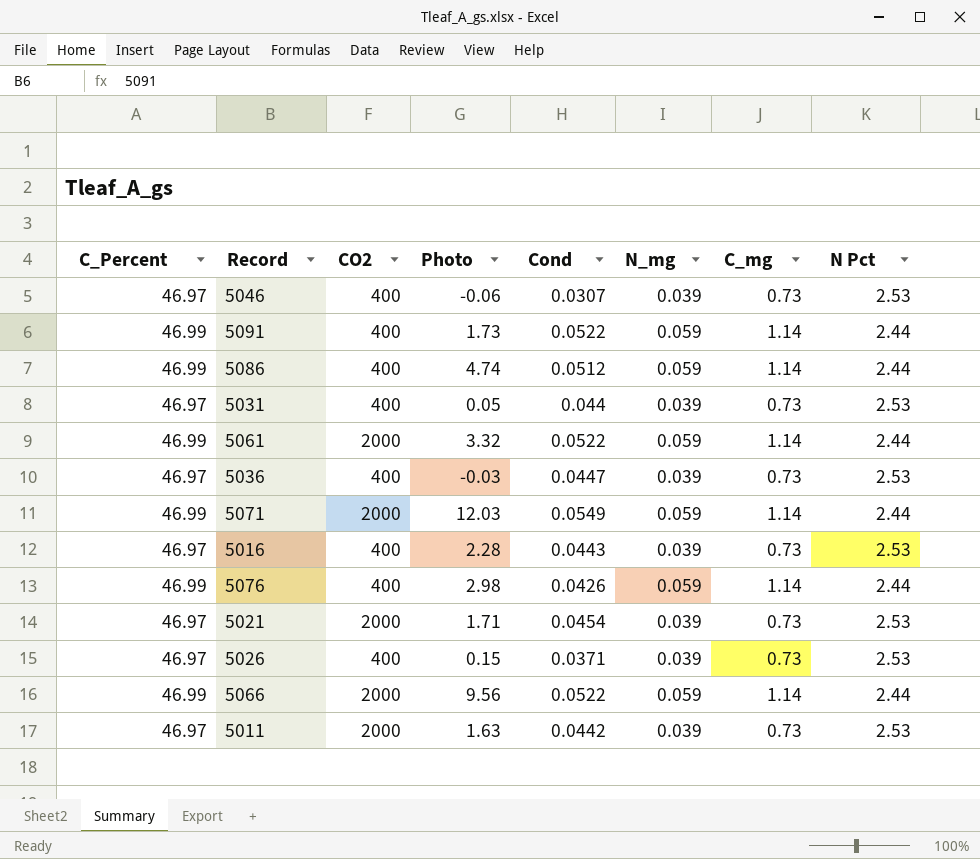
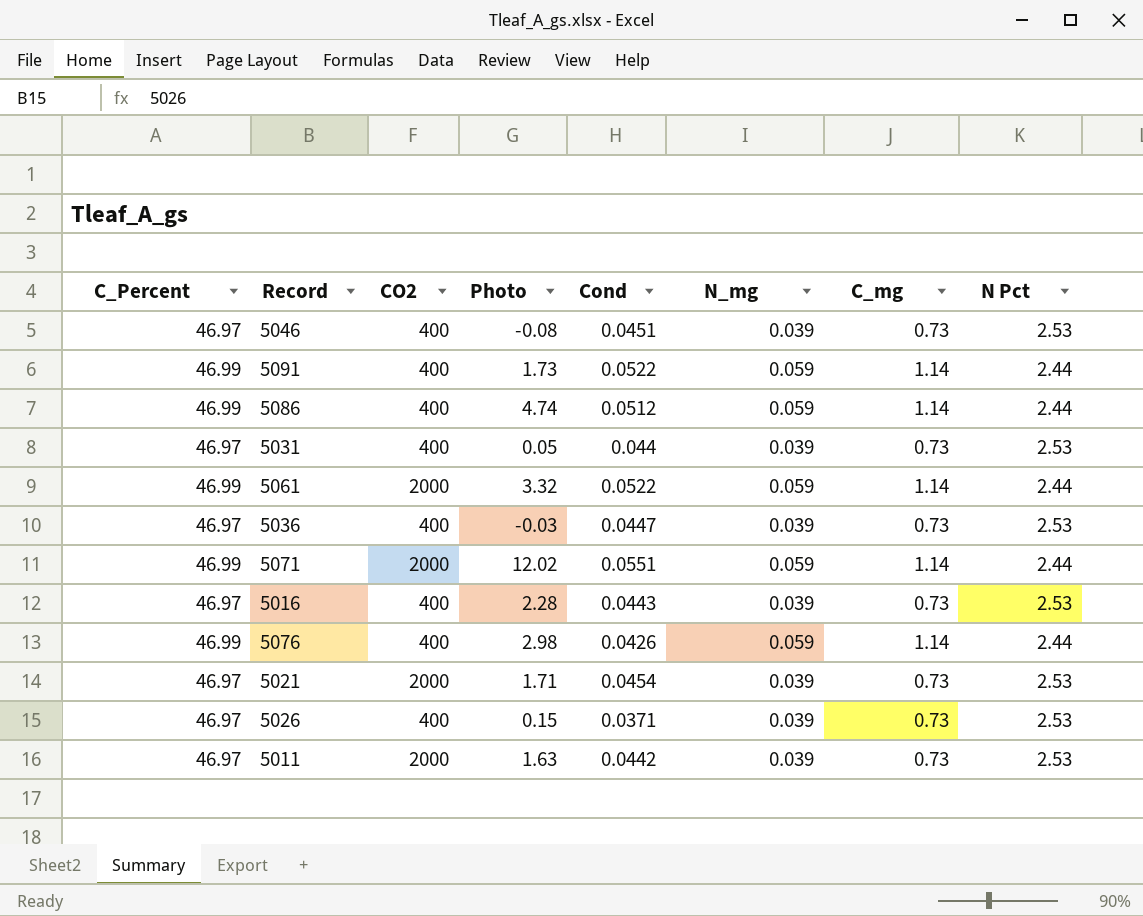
row 5066: 46.99 | 2000 | 9.56 | 0.0522 | 0.059 | 1.14 | 2.44 -> none
5046 | Photo: -0.06 -> -0.08
5046 | Cond: 0.0307 -> 0.0451
5071 | Photo: 12.03 -> 12.02
5071 | Cond: 0.0549 -> 0.0551

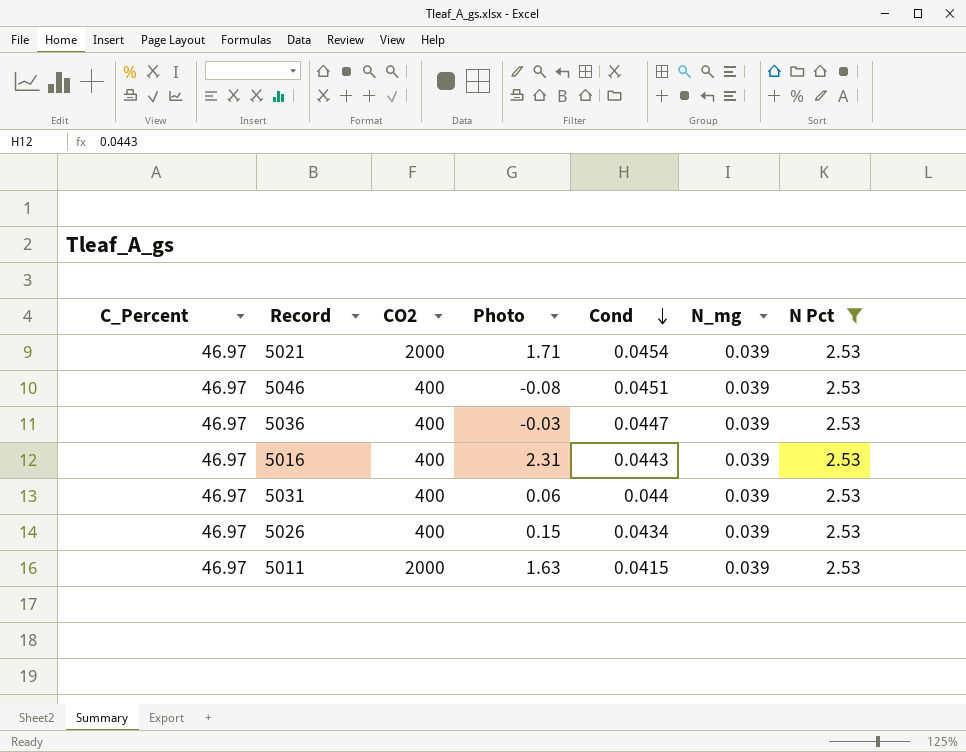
filter: none -> N Pct = 2.53
row order: none -> Cond descending
column C_mg | position: 7 -> none
5016 | Photo: 2.28 -> 2.31
5031 | Photo: 0.05 -> 0.06
5026 | Cond: 0.0371 -> 0.0434
5011 | Cond: 0.0442 -> 0.0415

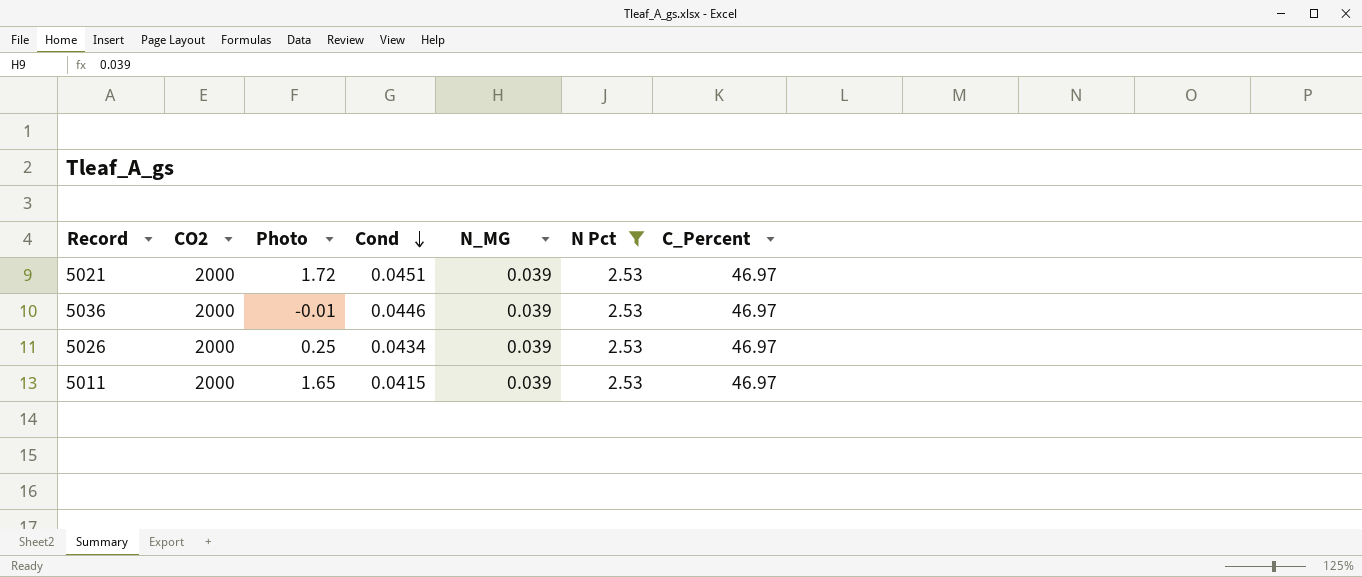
column name: N_mg -> N_MG
column C_Percent | position: 1 -> 7
row 5046: 46.97 | 400 | -0.08 | 0.0451 | 0.039 | 2.53 -> none
row 5016: 46.97 | 400 | 2.31 | 0.0443 | 0.039 | 2.53 -> none
row 5031: 46.97 | 400 | 0.06 | 0.044 | 0.039 | 2.53 -> none
5021 | Photo: 1.71 -> 1.72
5021 | Cond: 0.0454 -> 0.0451
5036 | CO2: 400 -> 2000
5036 | Photo: -0.03 -> -0.01
5036 | Cond: 0.0447 -> 0.0446
5026 | CO2: 400 -> 2000
5026 | Photo: 0.15 -> 0.25
5011 | Photo: 1.63 -> 1.65

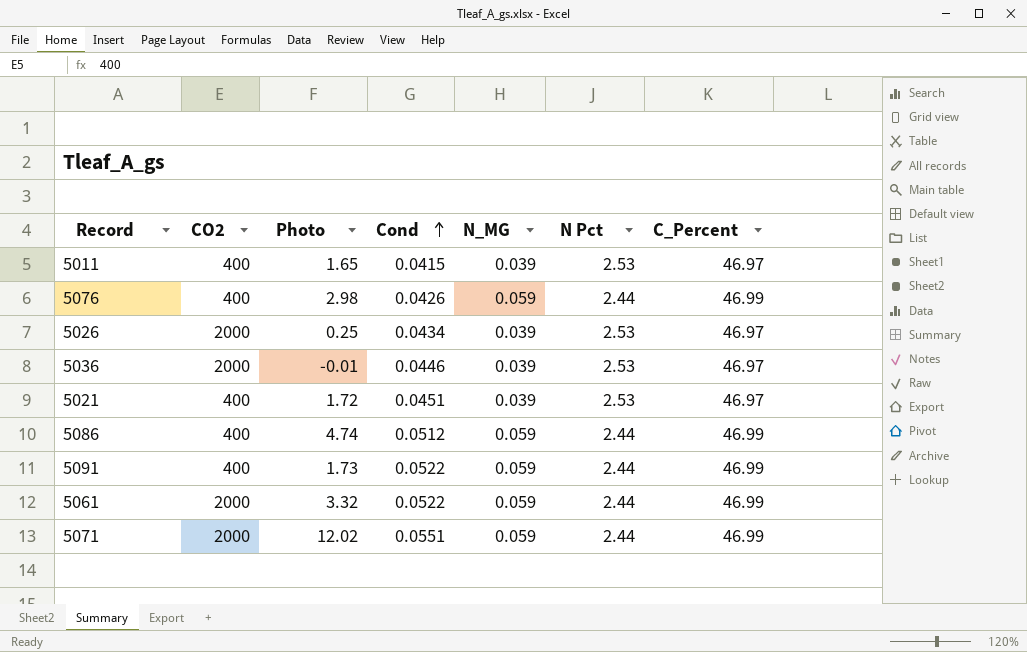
filter: N Pct = 2.53 -> none
row order: Cond descending -> Cond ascending
5011 | CO2: 2000 -> 400
5021 | CO2: 2000 -> 400

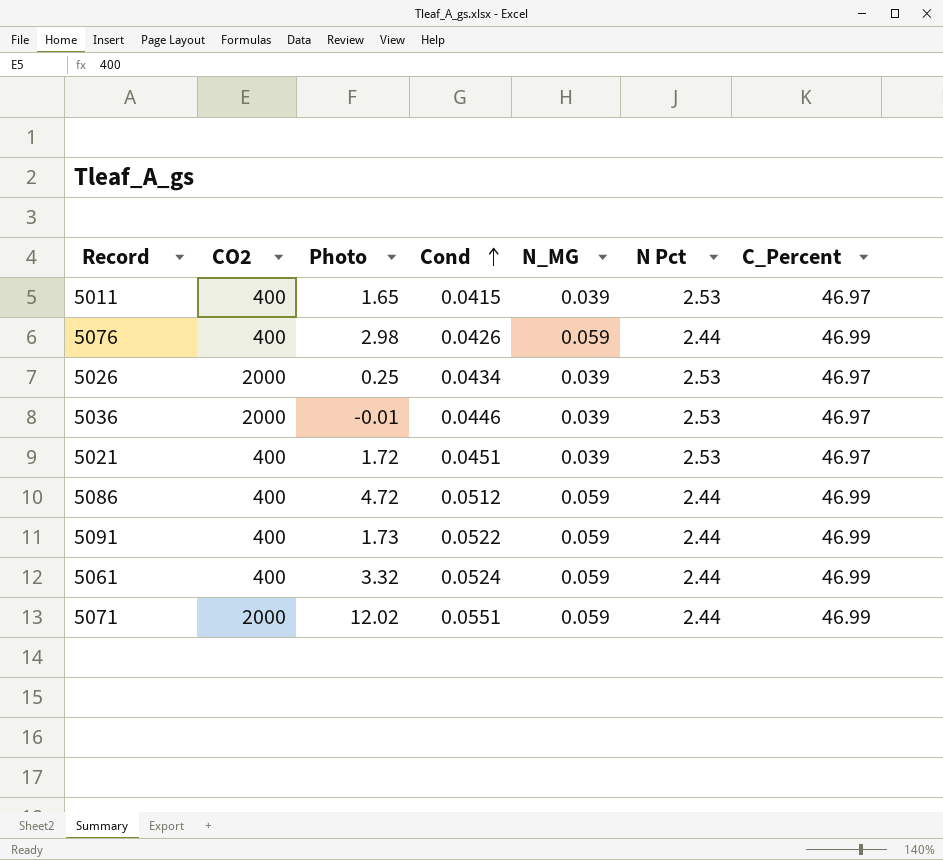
5086 | Photo: 4.74 -> 4.72
5061 | CO2: 2000 -> 400
5061 | Cond: 0.0522 -> 0.0524

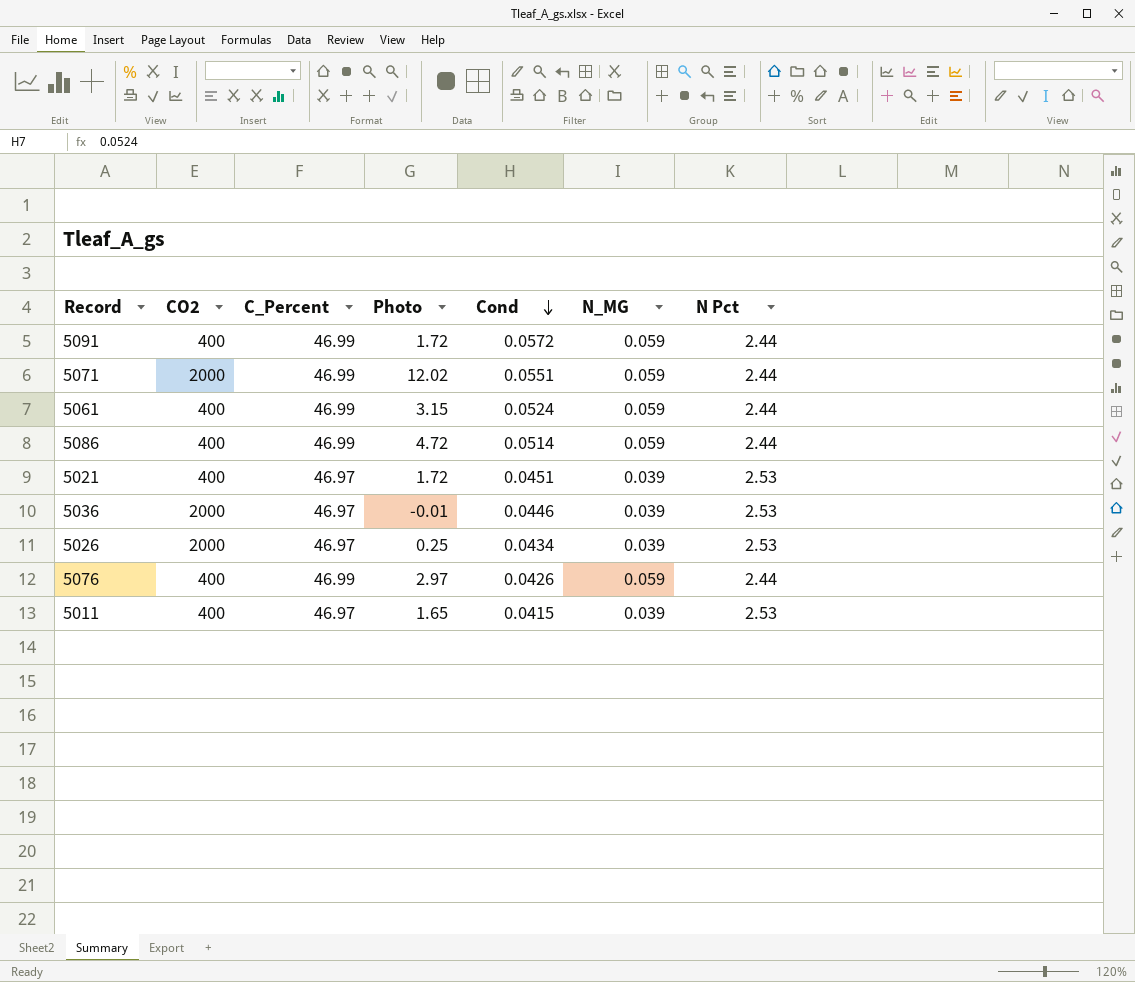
row order: Cond ascending -> Cond descending
column C_Percent | position: 7 -> 3
5091 | Photo: 1.73 -> 1.72
5091 | Cond: 0.0522 -> 0.0572
5061 | Photo: 3.32 -> 3.15
5086 | Cond: 0.0512 -> 0.0514
5076 | Photo: 2.98 -> 2.97

